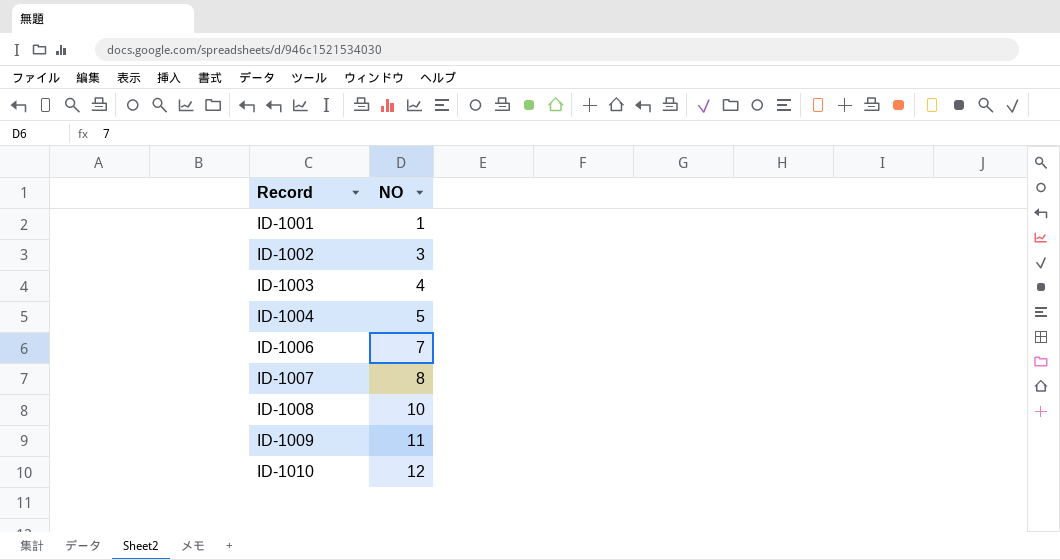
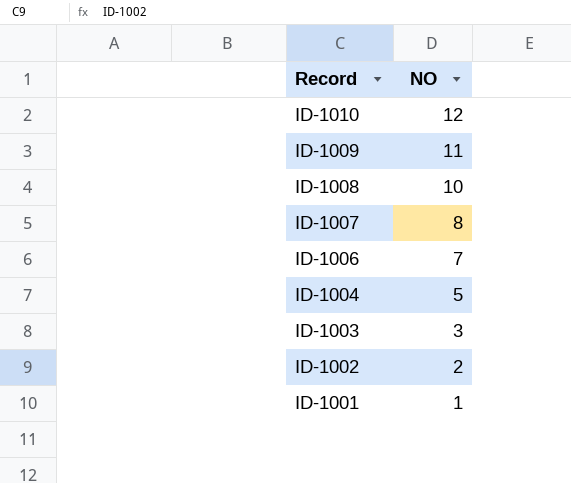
row order: Record ascending -> Record descending
ID-1003 | NO: 4 -> 3
ID-1002 | NO: 3 -> 2

